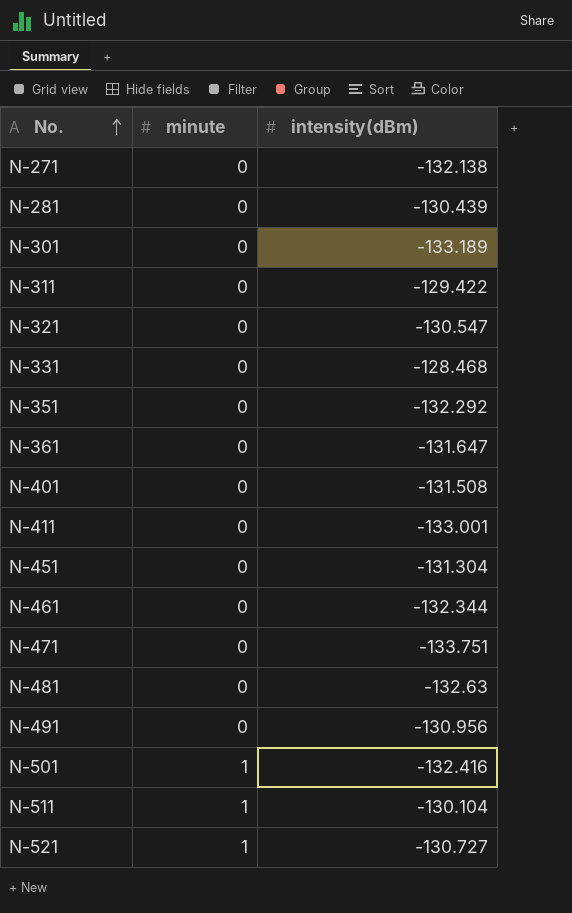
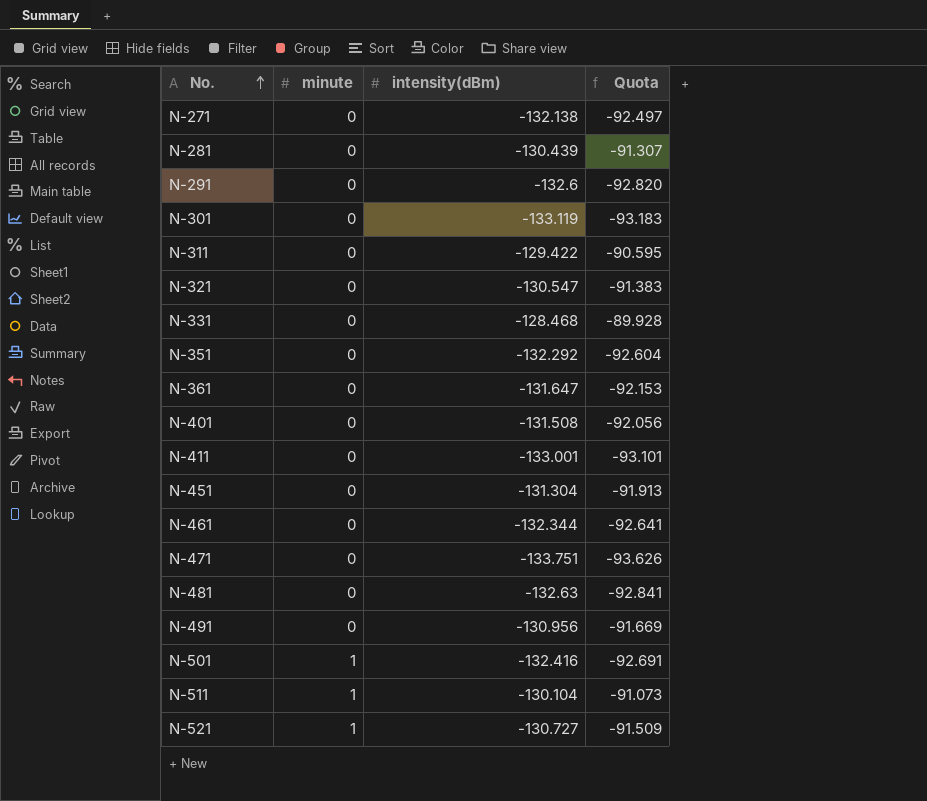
column Quota | formula: none -> [intensity(dBm)] * 0.7
row N-291: none -> 0 | -132.6 | -92.820
N-301 | intensity(dBm): -133.189 -> -133.119

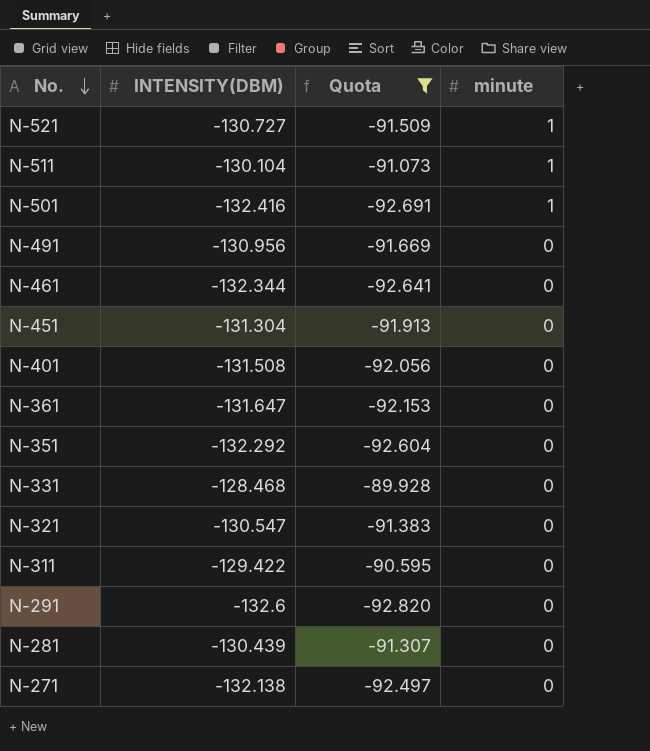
filter: none -> Quota >= -92.820
row order: No. ascending -> No. descending
column name: intensity(dBm) -> INTENSITY(DBM)
column minute | position: 2 -> 4

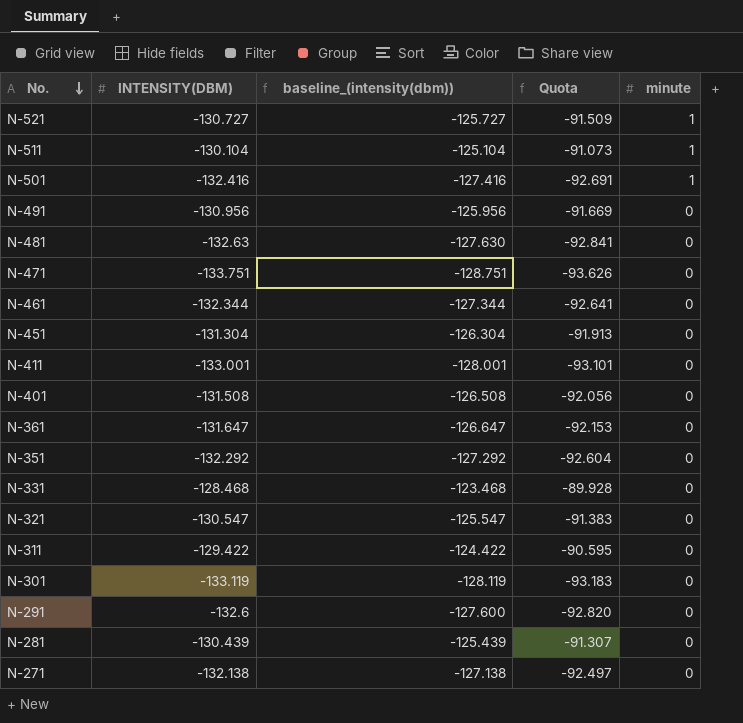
filter: Quota >= -92.820 -> none
column baseline_(intensity(dbm)) | formula: none -> [INTENSITY(DBM)] + 5

